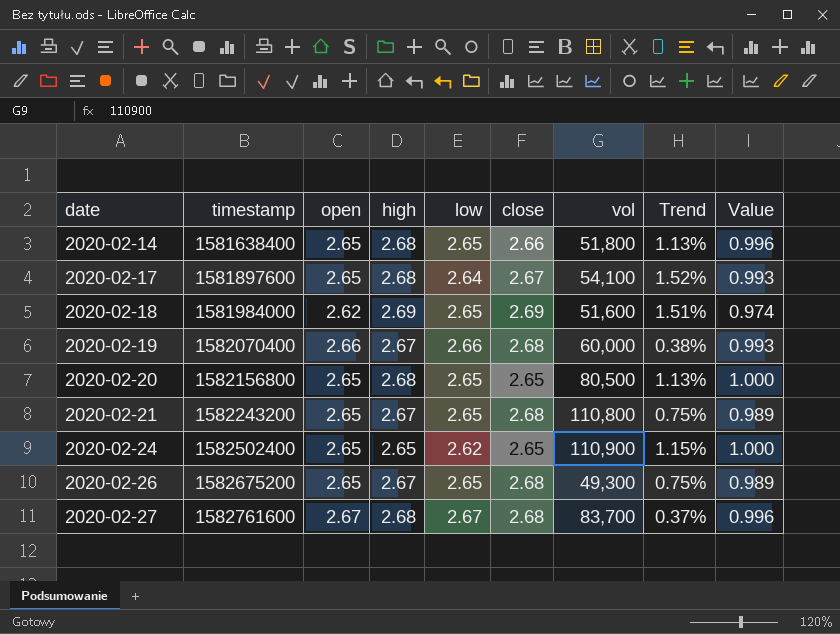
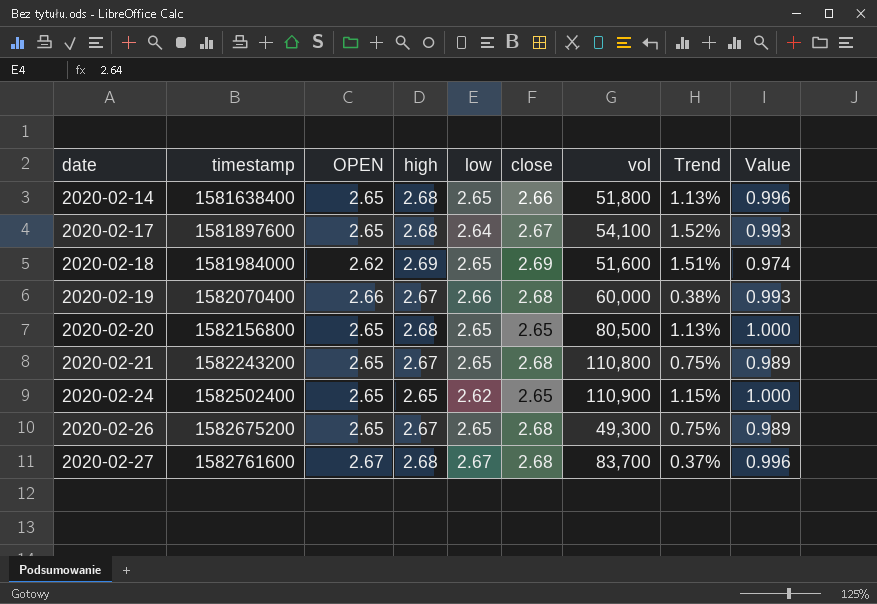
column name: open -> OPEN

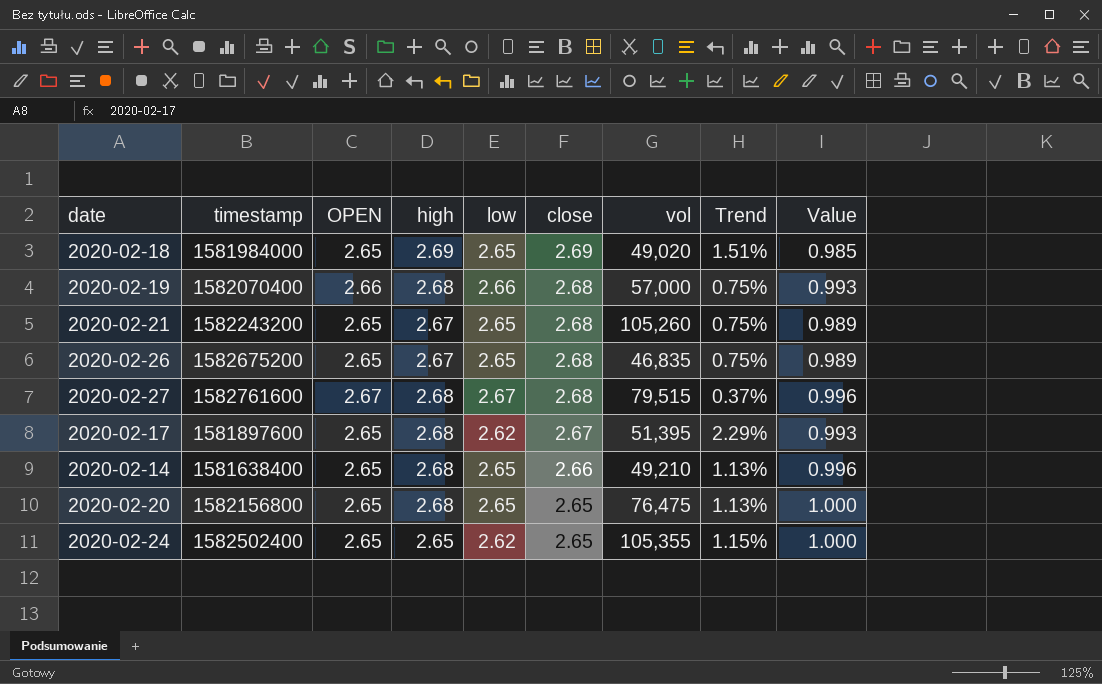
row order: date ascending -> close descending
2020-02-18 | OPEN: 2.62 -> 2.65
2020-02-18 | vol: 51,600 -> 49,020
2020-02-18 | Value: 0.974 -> 0.985
2020-02-19 | high: 2.67 -> 2.68
2020-02-19 | vol: 60,000 -> 57,000
2020-02-19 | Trend: 0.38% -> 0.75%
2020-02-21 | vol: 110,800 -> 105,260
2020-02-26 | vol: 49,300 -> 46,835
2020-02-27 | vol: 83,700 -> 79,515
2020-02-17 | low: 2.64 -> 2.62
2020-02-17 | vol: 54,100 -> 51,395
2020-02-17 | Trend: 1.52% -> 2.29%
2020-02-14 | vol: 51,800 -> 49,210
2020-02-20 | vol: 80,500 -> 76,475
2020-02-24 | vol: 110,900 -> 105,355

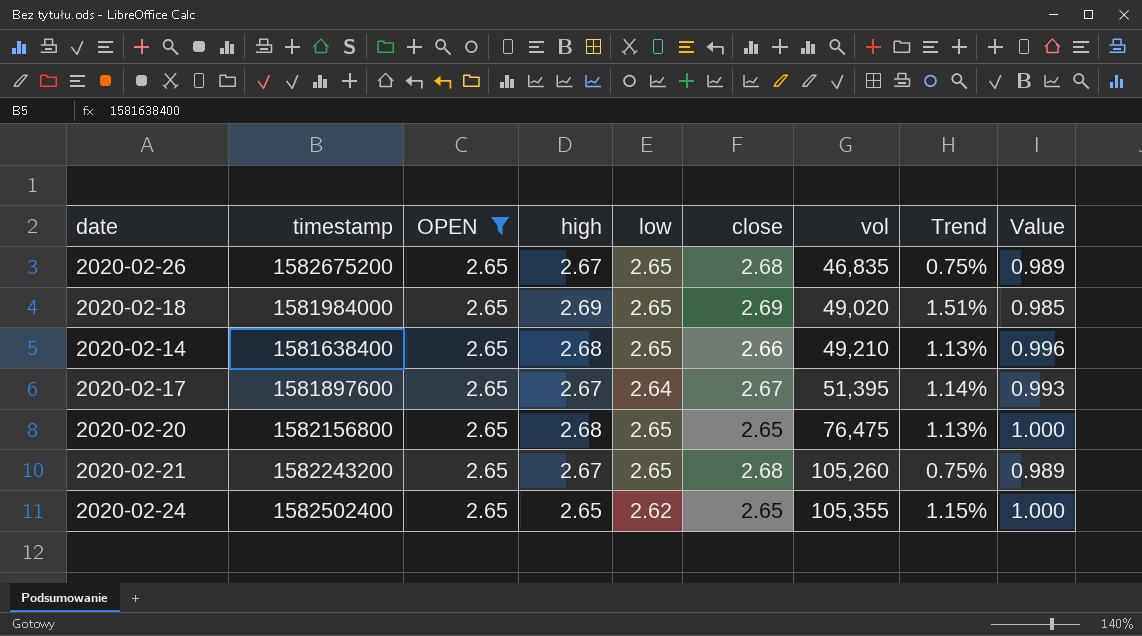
filter: none -> OPEN = 2.65
row order: close descending -> vol ascending
2020-02-17 | high: 2.68 -> 2.67
2020-02-17 | low: 2.62 -> 2.64
2020-02-17 | Trend: 2.29% -> 1.14%

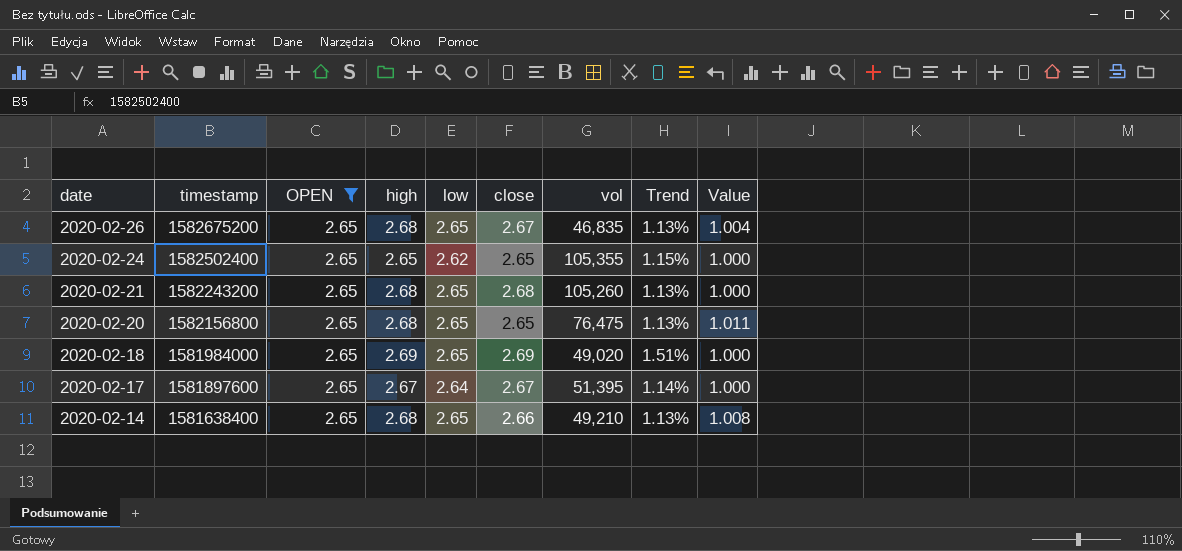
row order: vol ascending -> date descending
column Value | formula: [OPEN] / [close] -> [high] / [close]
2020-02-26 | high: 2.67 -> 2.68
2020-02-26 | close: 2.68 -> 2.67
2020-02-26 | Trend: 0.75% -> 1.13%
2020-02-21 | high: 2.67 -> 2.68
2020-02-21 | Trend: 0.75% -> 1.13%

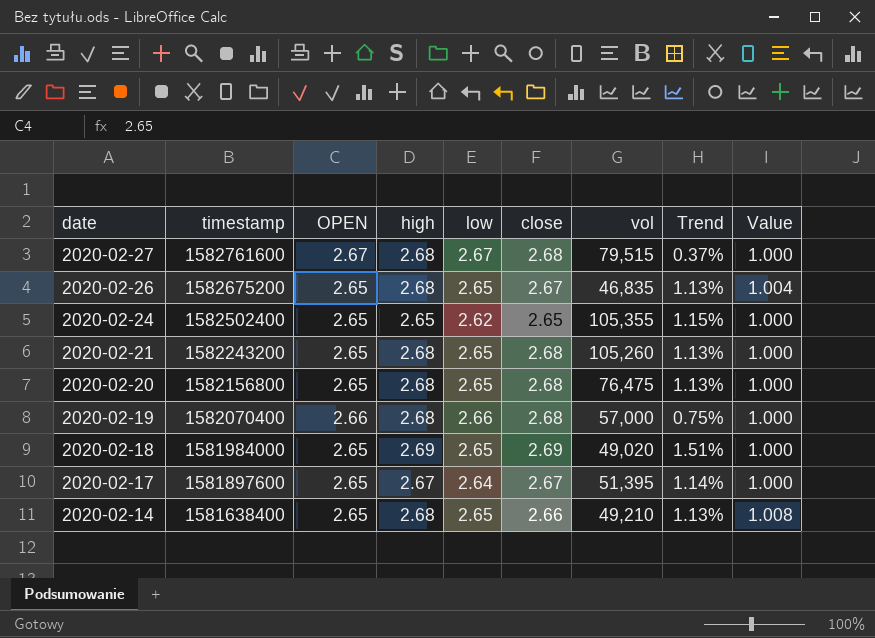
filter: OPEN = 2.65 -> none
2020-02-20 | close: 2.65 -> 2.68
2020-02-20 | Value: 1.011 -> 1.000

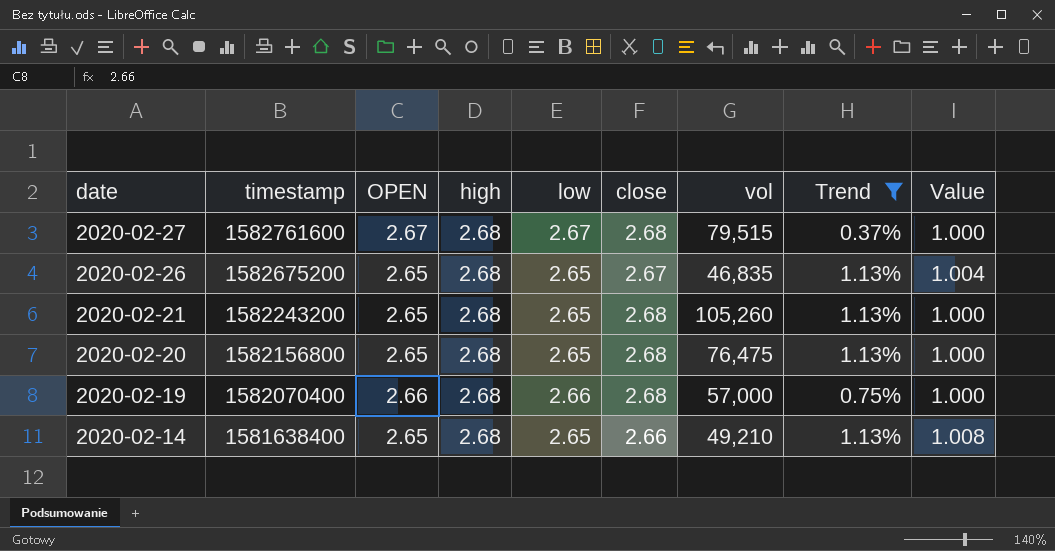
filter: none -> Trend <= 1.13%

